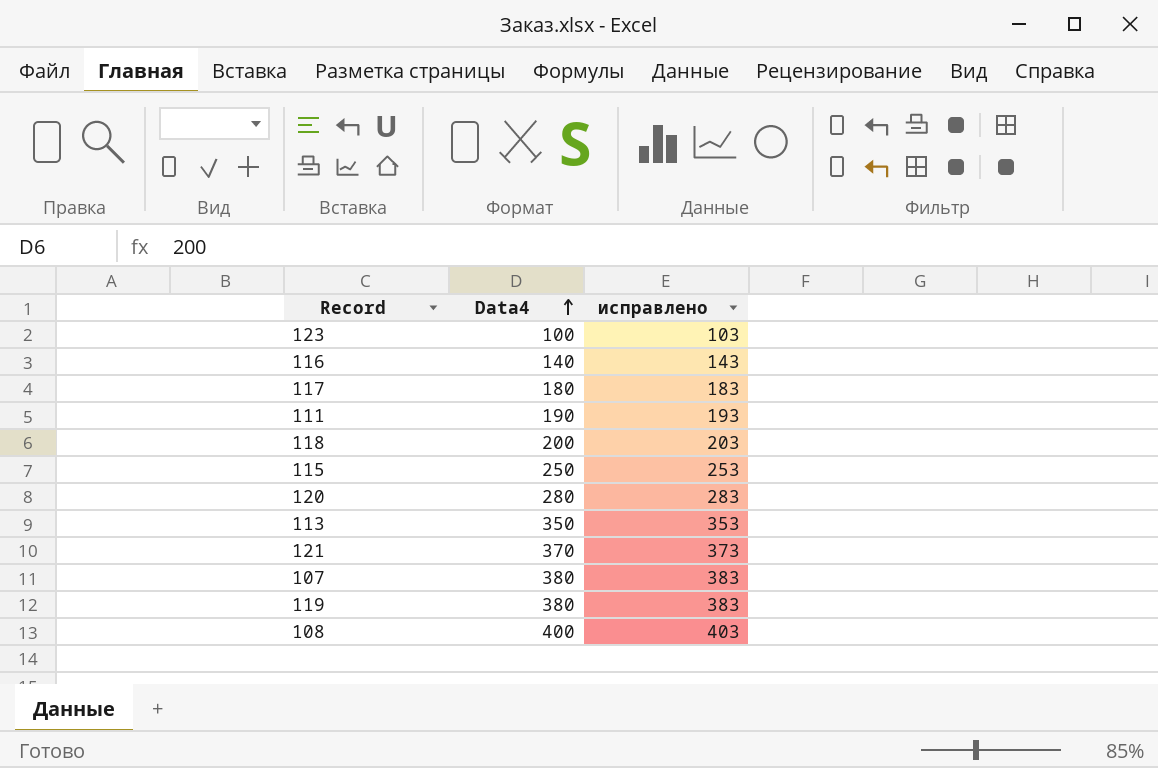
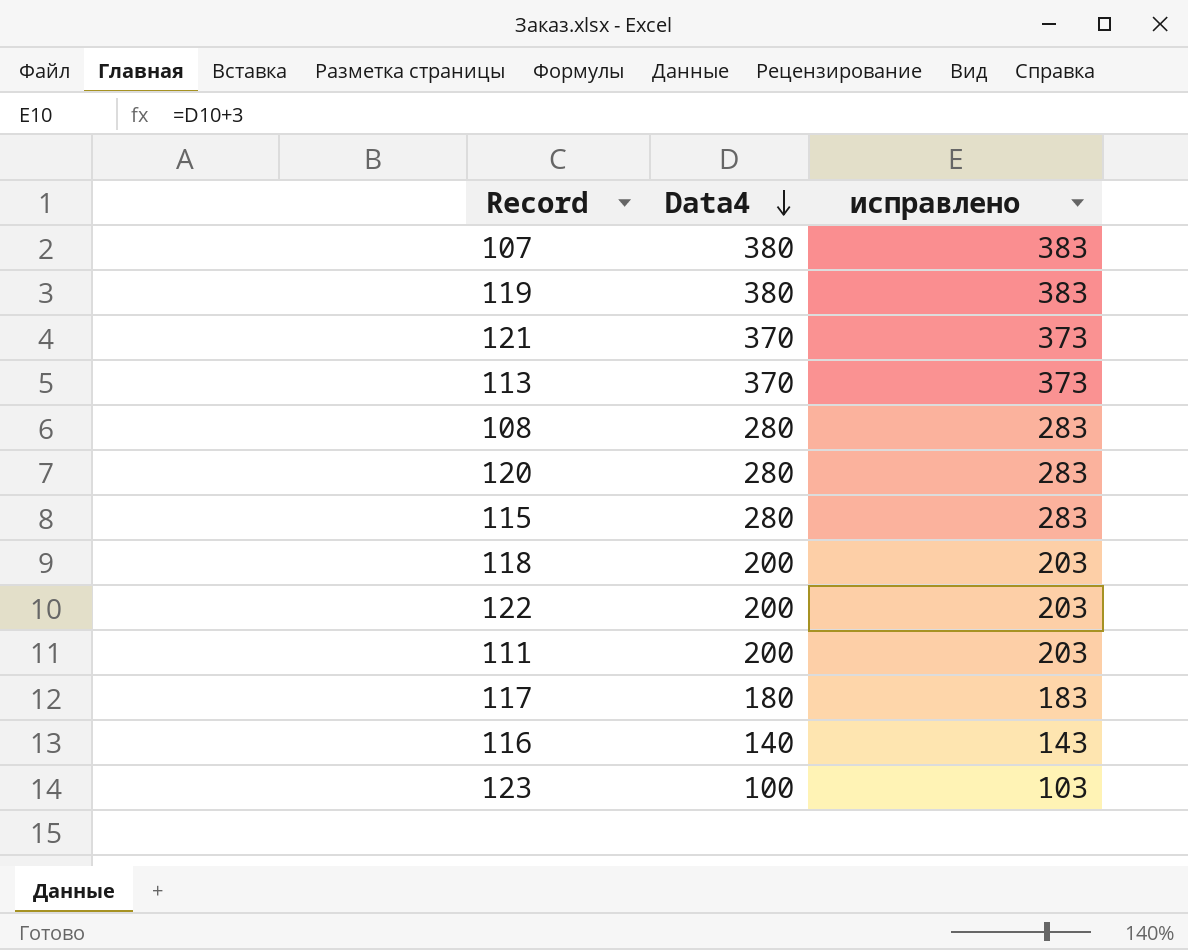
row order: Data4 ascending -> Data4 descending
113 | Data4: 350 -> 370
113 | исправлено: 353 -> 373
108 | Data4: 400 -> 280
108 | исправлено: 403 -> 283
115 | Data4: 250 -> 280
115 | исправлено: 253 -> 283
row 122: none -> 200 | 203
111 | Data4: 190 -> 200
111 | исправлено: 193 -> 203

